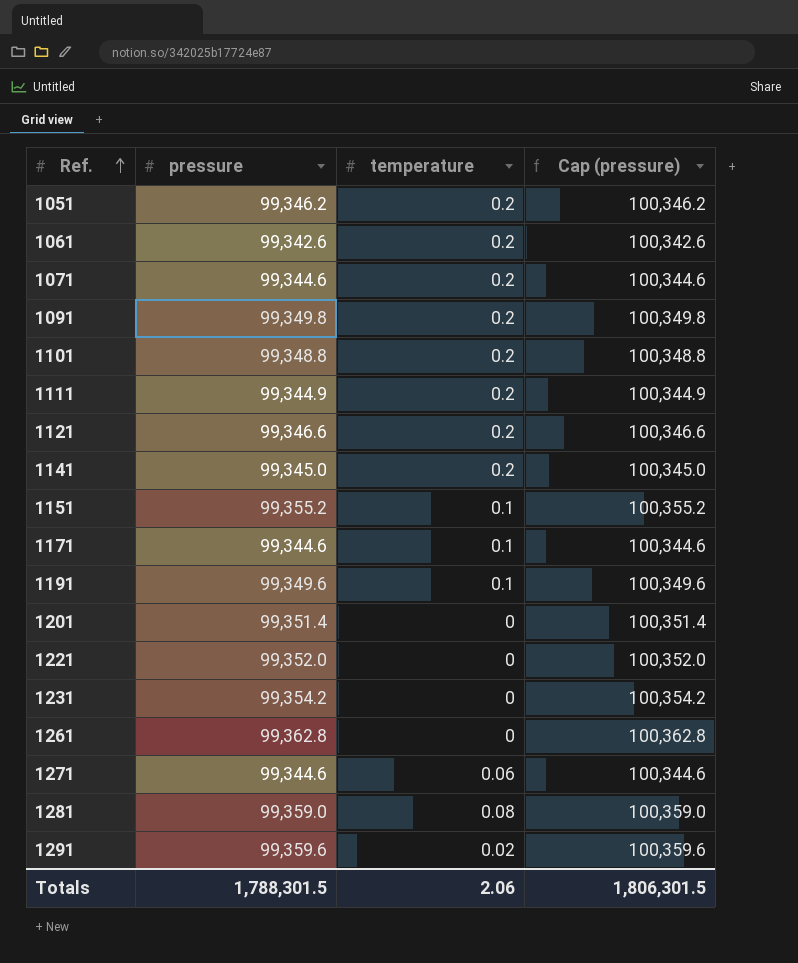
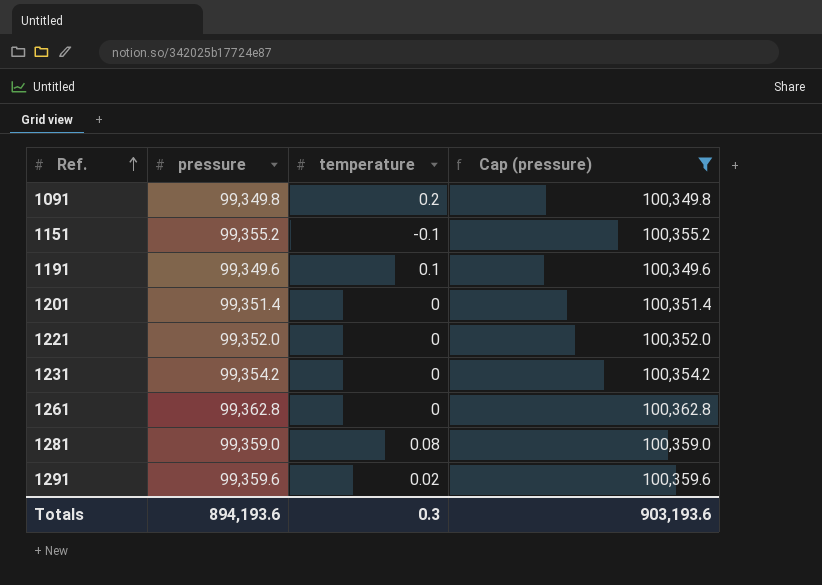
filter: none -> Cap (pressure) >= 100,349.6
1151 | temperature: 0.1 -> -0.1
Totals | pressure: 1,788,301.5 -> 894,193.6
Totals | temperature: 2.06 -> 0.3
Totals | Cap (pressure): 1,806,301.5 -> 903,193.6

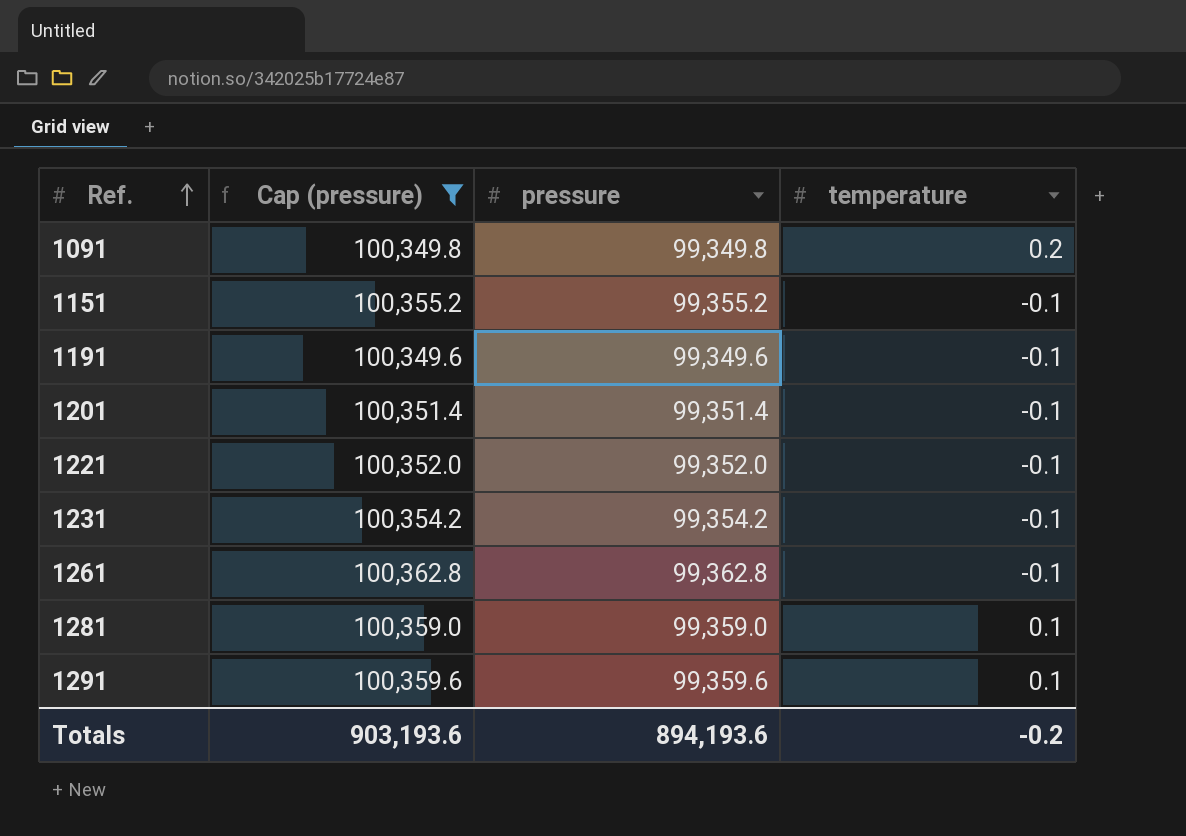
column Cap (pressure) | position: 4 -> 2
1191 | temperature: 0.1 -> -0.1
1201 | temperature: 0 -> -0.1
1221 | temperature: 0 -> -0.1
1231 | temperature: 0 -> -0.1
1261 | temperature: 0 -> -0.1
1281 | temperature: 0.08 -> 0.1
1291 | temperature: 0.02 -> 0.1
Totals | temperature: 0.3 -> -0.2

